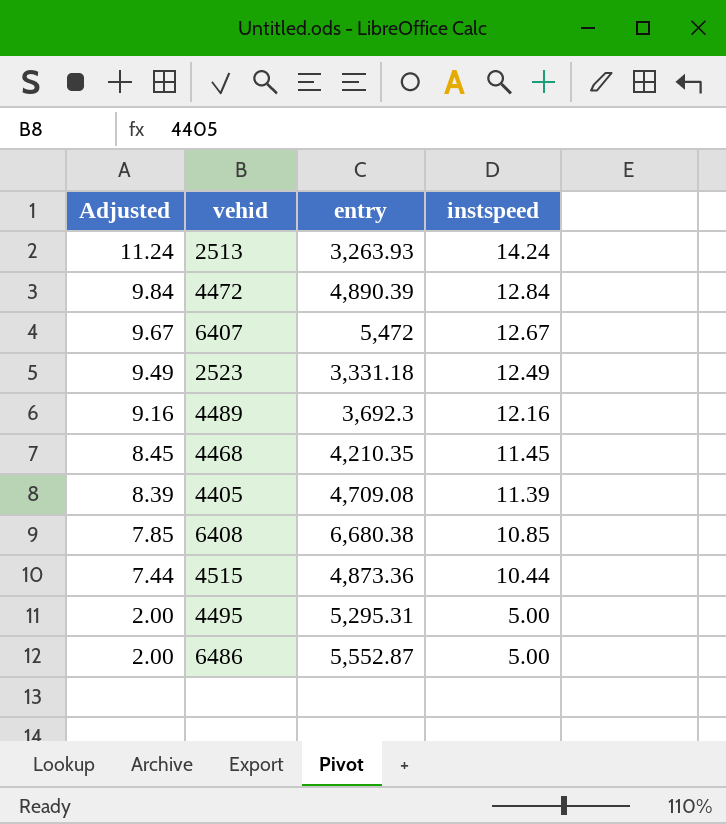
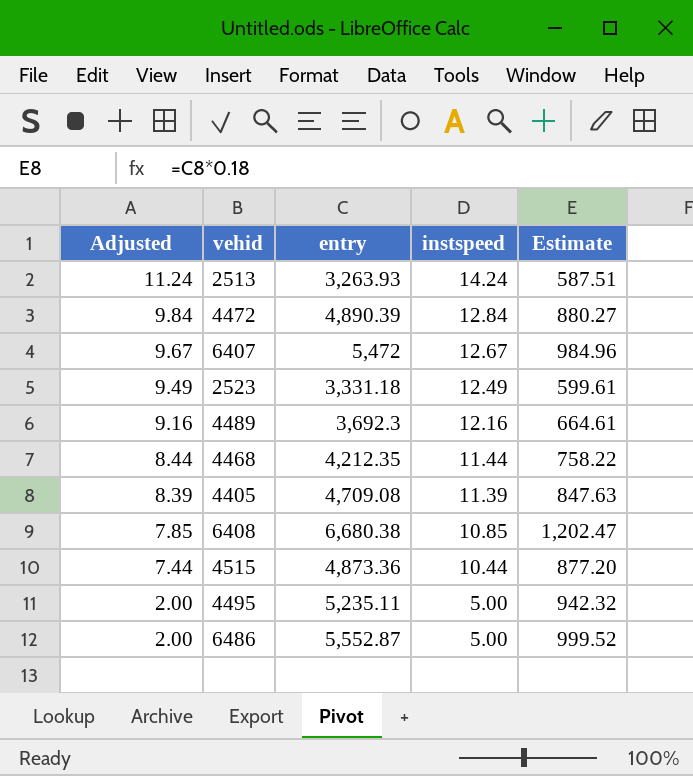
column Estimate | formula: none -> [entry] * 0.18
4468 | Adjusted: 8.45 -> 8.44
4468 | entry: 4,210.35 -> 4,212.35
4468 | instspeed: 11.45 -> 11.44
4495 | entry: 5,295.31 -> 5,235.11

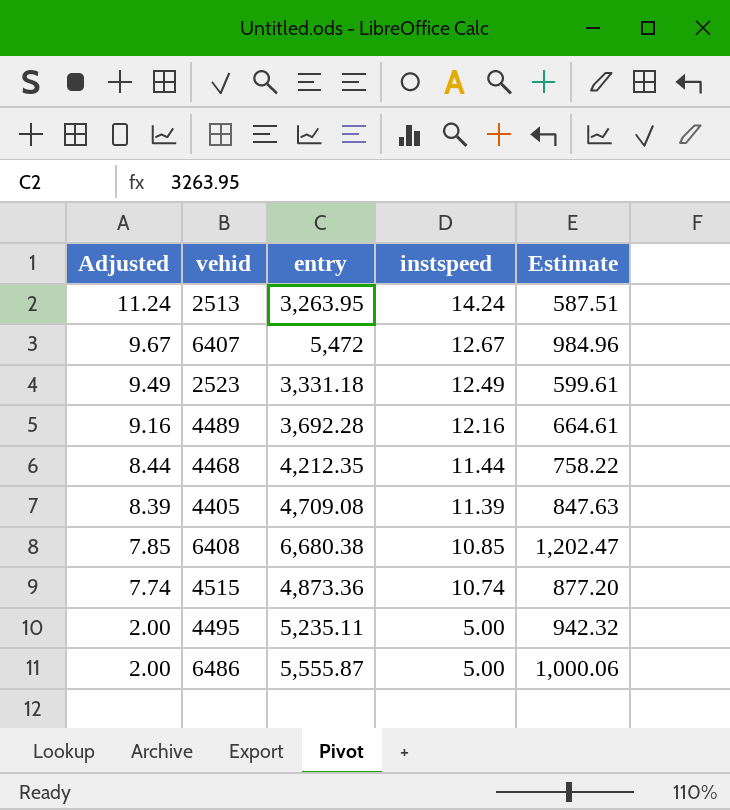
row 4472: 9.84 | 4,890.39 | 12.84 | 880.27 -> none
2513 | entry: 3,263.93 -> 3,263.95
4489 | entry: 3,692.3 -> 3,692.28
4515 | Adjusted: 7.44 -> 7.74
4515 | instspeed: 10.44 -> 10.74
6486 | entry: 5,552.87 -> 5,555.87
6486 | Estimate: 999.52 -> 1,000.06

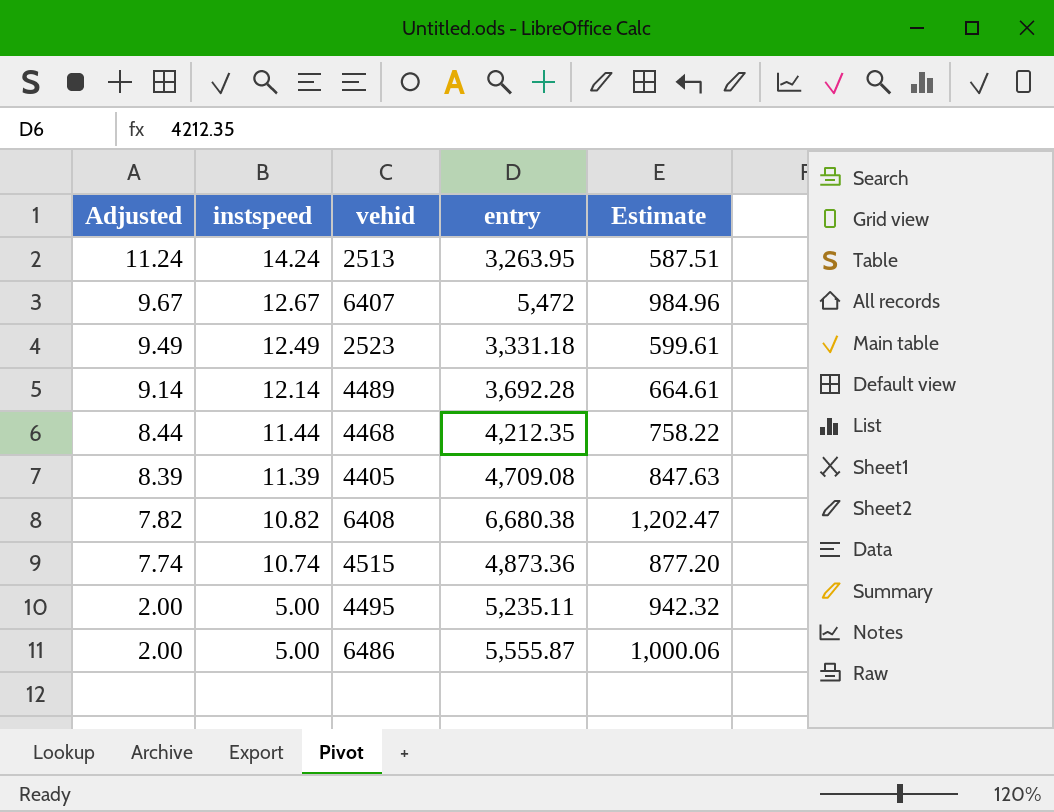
column instspeed | position: 4 -> 2
4489 | Adjusted: 9.16 -> 9.14
4489 | instspeed: 12.16 -> 12.14
6408 | Adjusted: 7.85 -> 7.82
6408 | instspeed: 10.85 -> 10.82

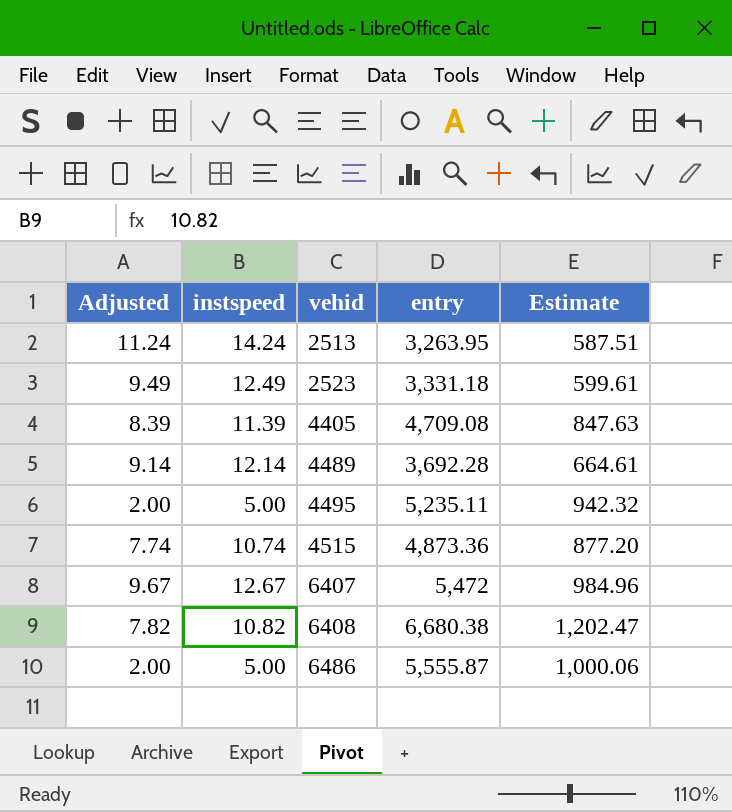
row order: Adjusted descending -> vehid ascending
row 4468: 8.44 | 11.44 | 4,212.35 | 758.22 -> none

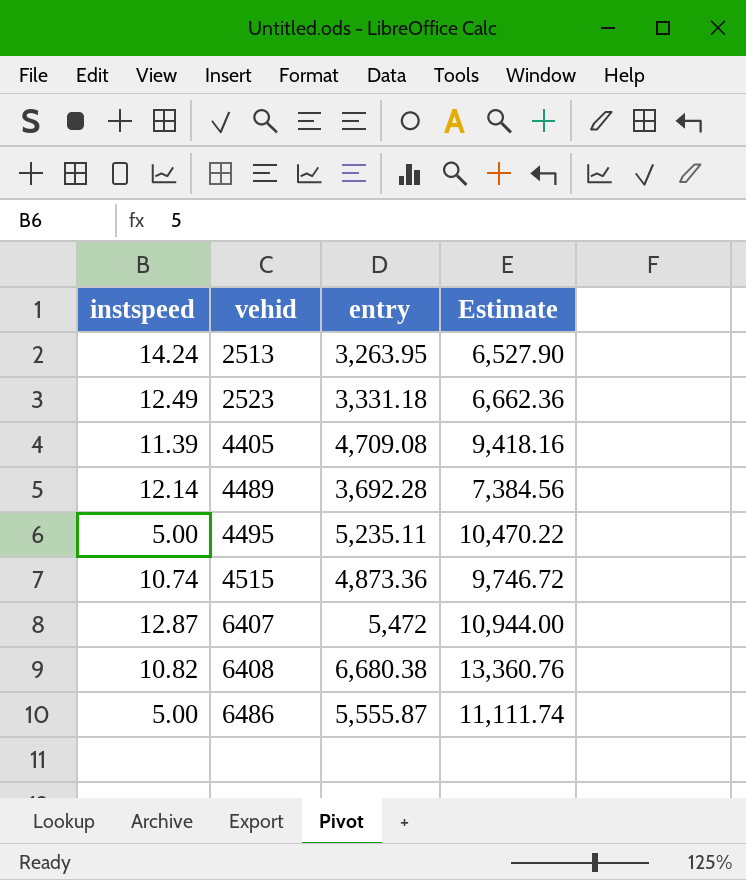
column Adjusted | formula: [instspeed] - 3 -> none
column Estimate | formula: [entry] * 0.18 -> [entry] * 2
6407 | instspeed: 12.67 -> 12.87

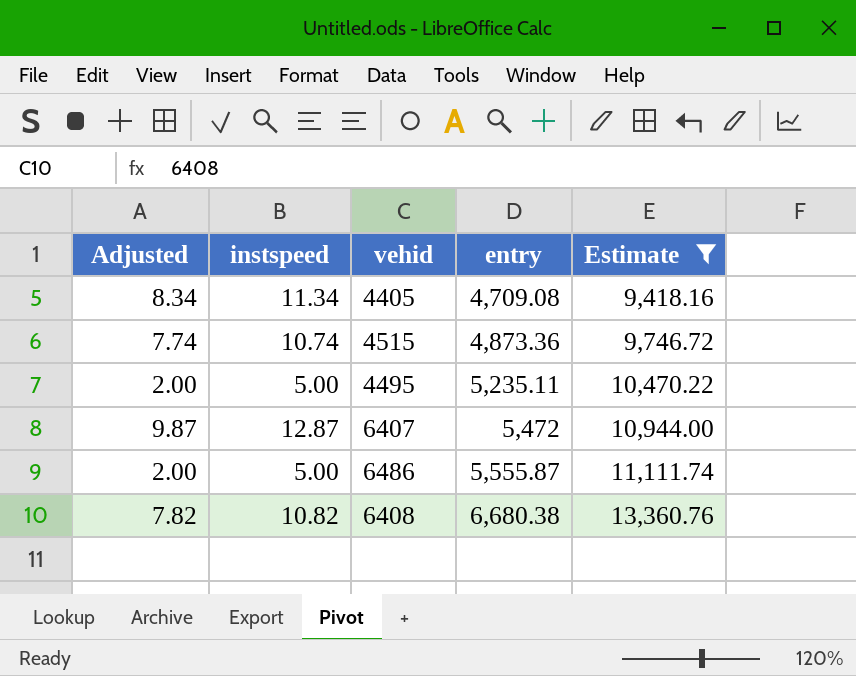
filter: none -> Estimate >= 9,418.16
row order: vehid ascending -> entry ascending
column Adjusted | formula: none -> [instspeed] - 3
4405 | instspeed: 11.39 -> 11.34

